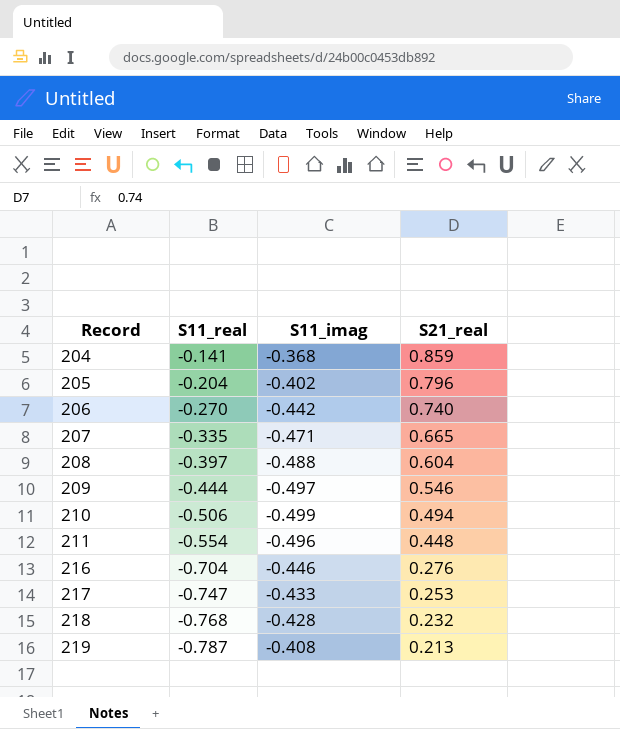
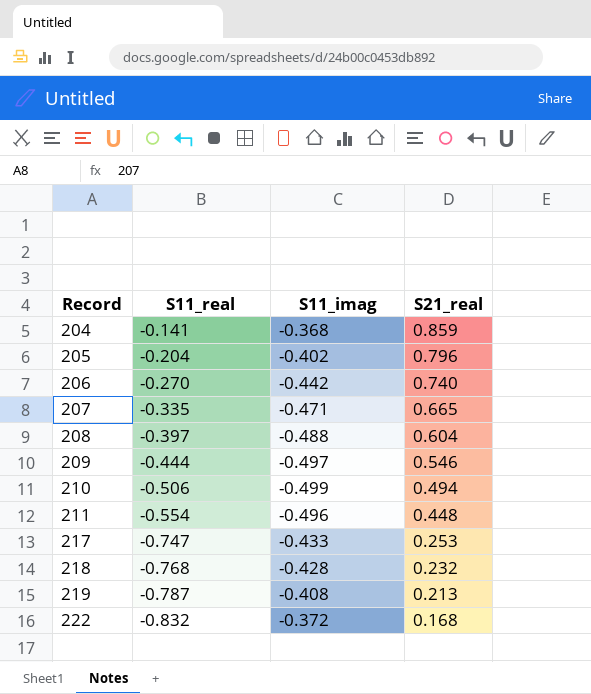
row 216: -0.704 | -0.446 | 0.276 -> none
row 222: none -> -0.832 | -0.372 | 0.168

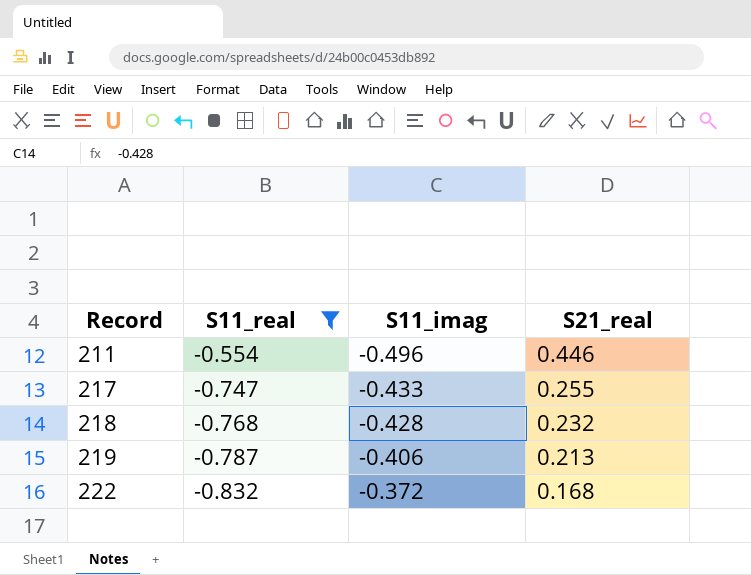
filter: none -> S11_real <= -0.554
211 | S21_real: 0.448 -> 0.446
217 | S21_real: 0.253 -> 0.255
219 | S11_imag: -0.408 -> -0.406

